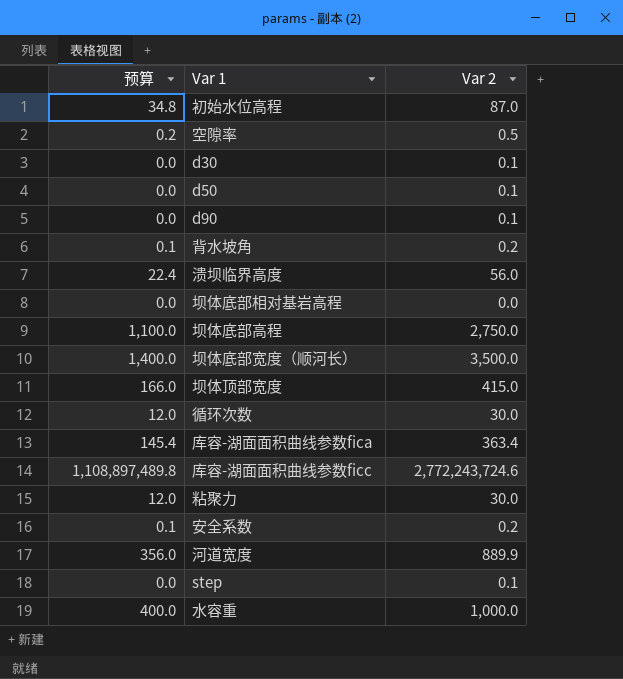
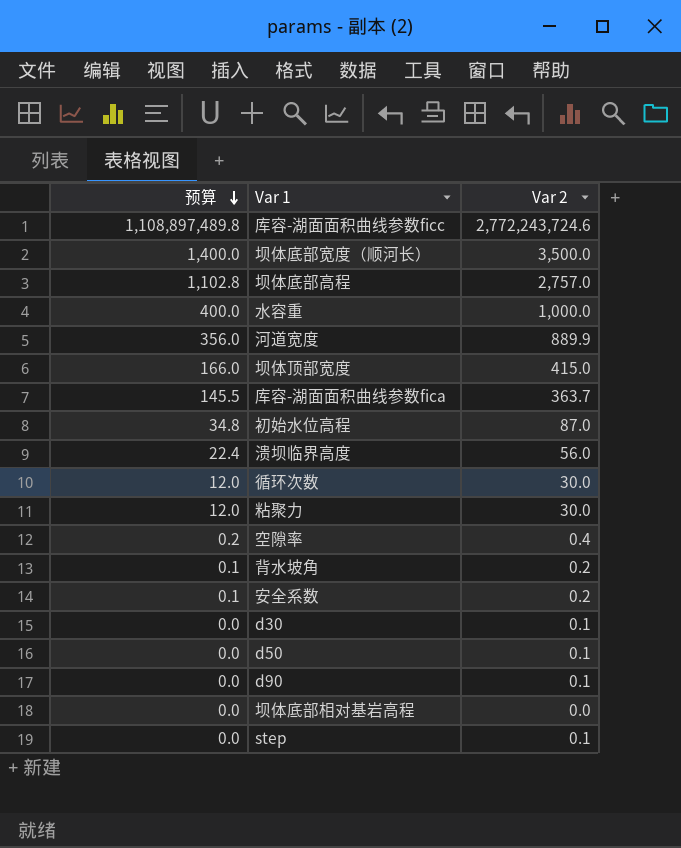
row order: none -> 预算 descending
坝体底部高程 | 预算: 1,100.0 -> 1,102.8
坝体底部高程 | Var 2: 2,750.0 -> 2,757.0
库容-湖面面积曲线参数fica | 预算: 145.4 -> 145.5
库容-湖面面积曲线参数fica | Var 2: 363.4 -> 363.7
空隙率 | Var 2: 0.5 -> 0.4

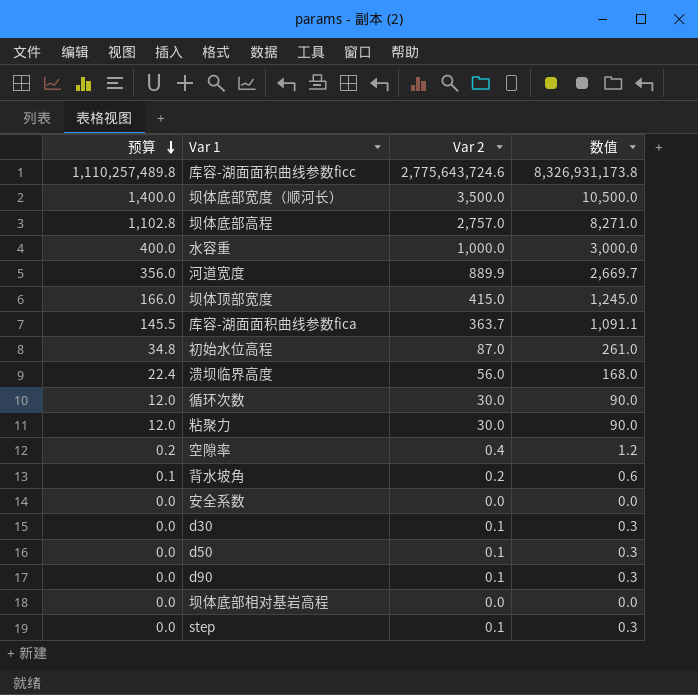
column 数值 | formula: none -> [Var 2] * 3
库容-湖面面积曲线参数ficc | 预算: 1,108,897,489.8 -> 1,110,257,489.8
库容-湖面面积曲线参数ficc | Var 2: 2,772,243,724.6 -> 2,775,643,724.6
安全系数 | 预算: 0.1 -> 0.0
安全系数 | Var 2: 0.2 -> 0.0

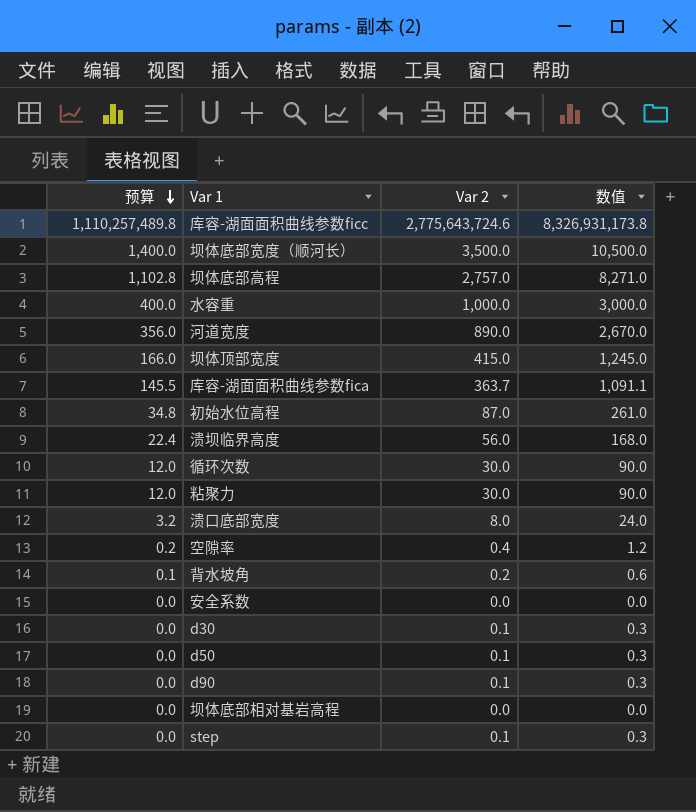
河道宽度 | Var 2: 889.9 -> 890.0
河道宽度 | 数值: 2,669.7 -> 2,670.0
row 溃口底部宽度: none -> 3.2 | 8.0 | 24.0

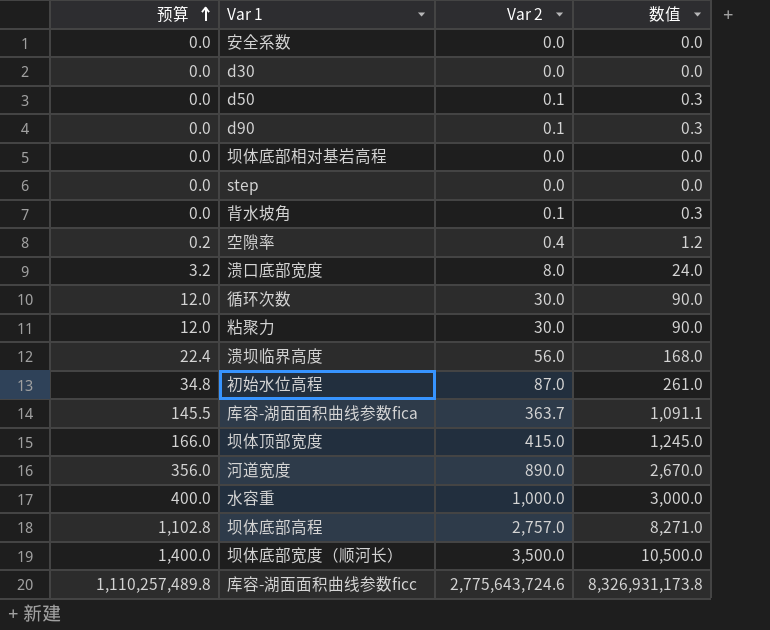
row order: 预算 descending -> 预算 ascending
d30 | Var 2: 0.1 -> 0.0
d30 | 数值: 0.3 -> 0.0
step | Var 2: 0.1 -> 0.0
step | 数值: 0.3 -> 0.0
背水坡角 | 预算: 0.1 -> 0.0
背水坡角 | Var 2: 0.2 -> 0.1
背水坡角 | 数值: 0.6 -> 0.3

